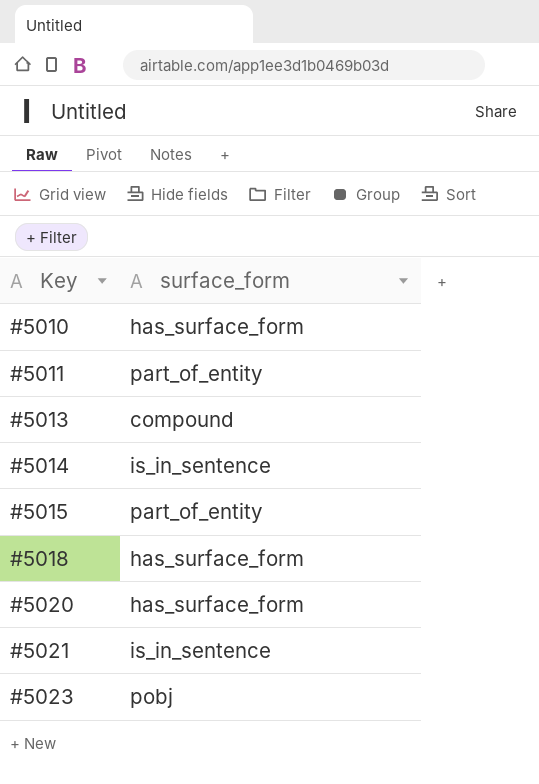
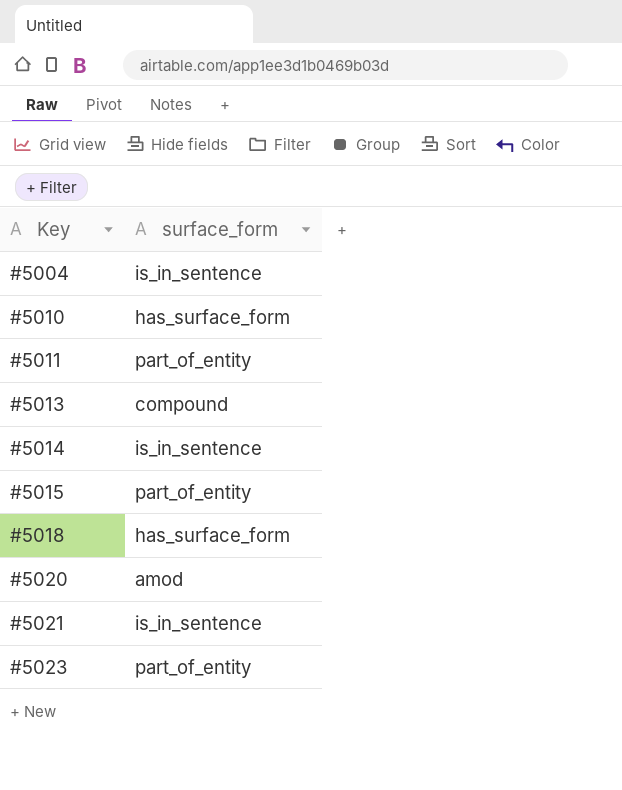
row #5004: none -> is_in_sentence
#5020 | surface_form: has_surface_form -> amod
#5023 | surface_form: pobj -> part_of_entity

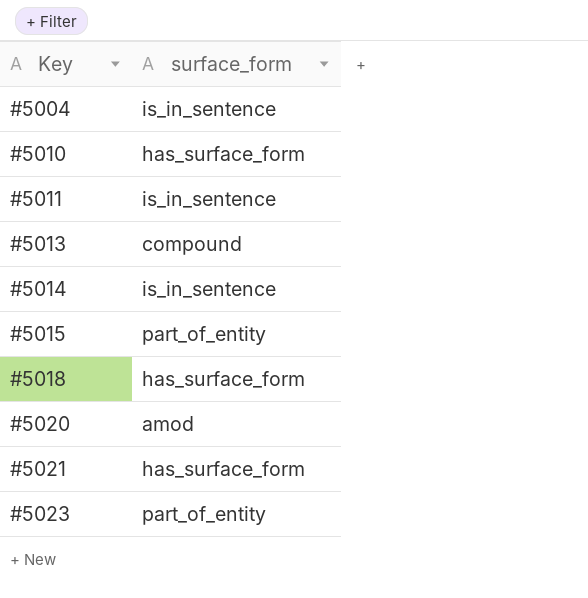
#5011 | surface_form: part_of_entity -> is_in_sentence
#5021 | surface_form: is_in_sentence -> has_surface_form

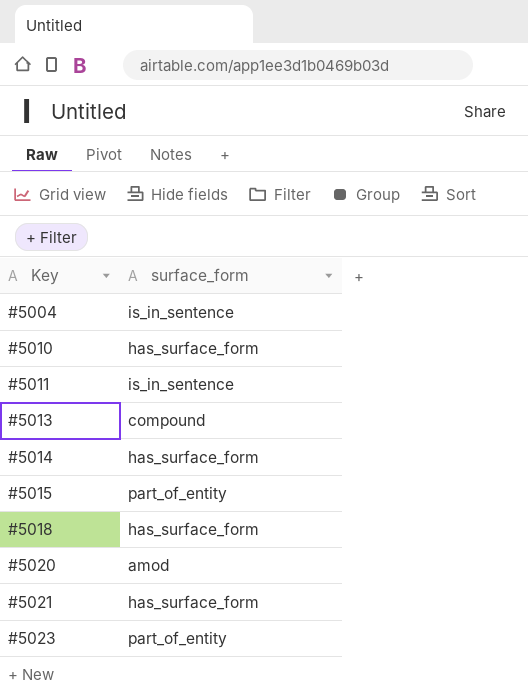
#5014 | surface_form: is_in_sentence -> has_surface_form

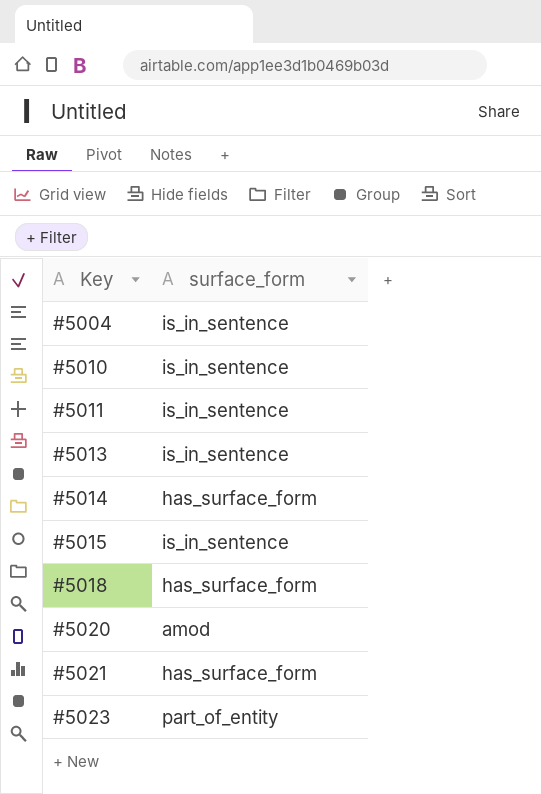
#5010 | surface_form: has_surface_form -> is_in_sentence
#5013 | surface_form: compound -> is_in_sentence
#5015 | surface_form: part_of_entity -> is_in_sentence

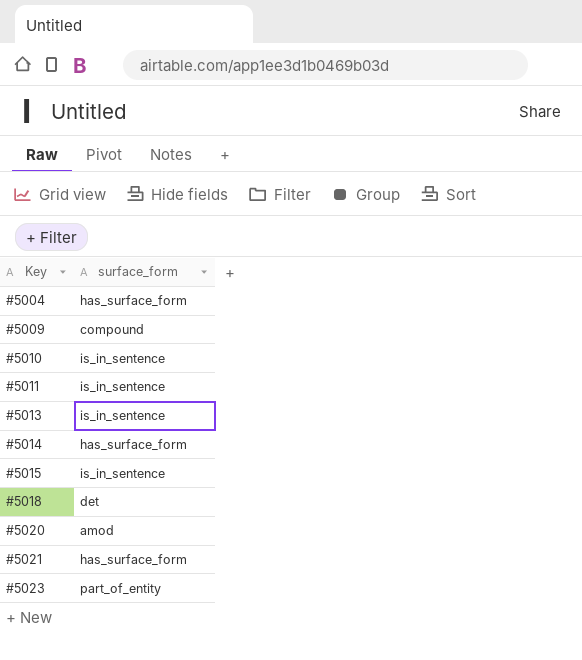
#5004 | surface_form: is_in_sentence -> has_surface_form
row #5009: none -> compound
#5018 | surface_form: has_surface_form -> det

